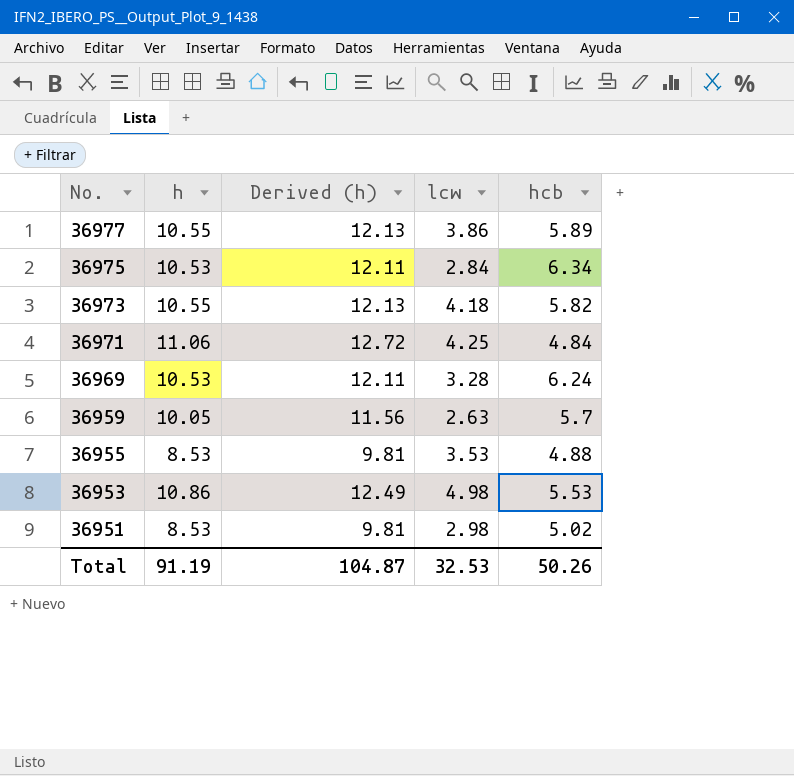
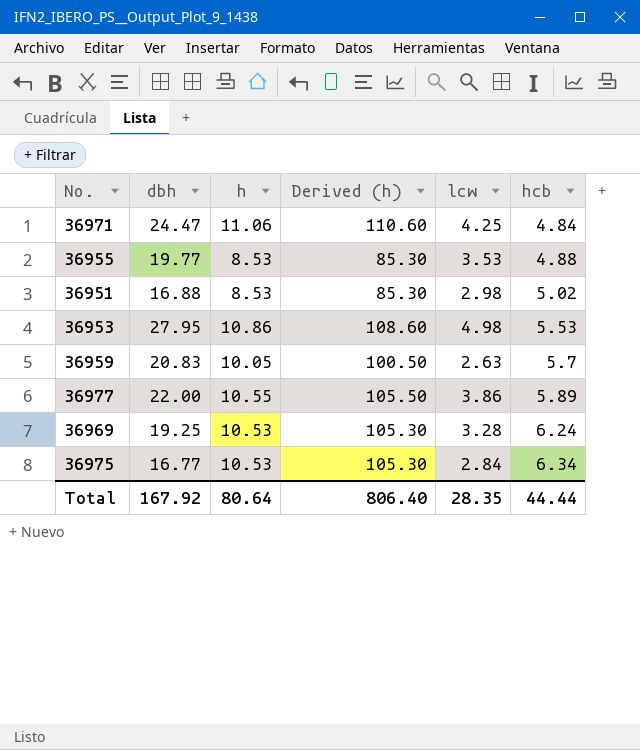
row order: No. descending -> hcb ascending
column dbh | position: none -> 2
column Derived (h) | formula: [h] * 1.15 -> [h] * 10
row 36973: 10.55 | 12.13 | 4.18 | 5.82 -> none
Total | h: 91.19 -> 80.64
Total | Derived (h): 104.87 -> 806.40
Total | lcw: 32.53 -> 28.35
Total | hcb: 50.26 -> 44.44

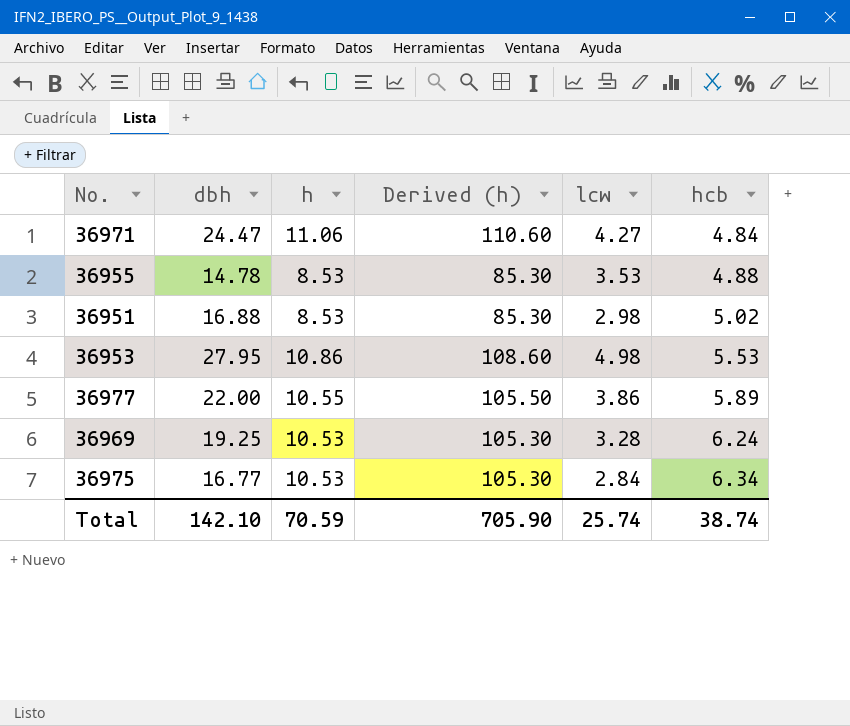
row 36959: 20.83 | 10.05 | 100.50 | 2.63 | 5.7 -> none
36971 | lcw: 4.25 -> 4.27
36955 | dbh: 19.77 -> 14.78
Total | dbh: 167.92 -> 142.10
Total | h: 80.64 -> 70.59
Total | Derived (h): 806.40 -> 705.90
Total | lcw: 28.35 -> 25.74
Total | hcb: 44.44 -> 38.74

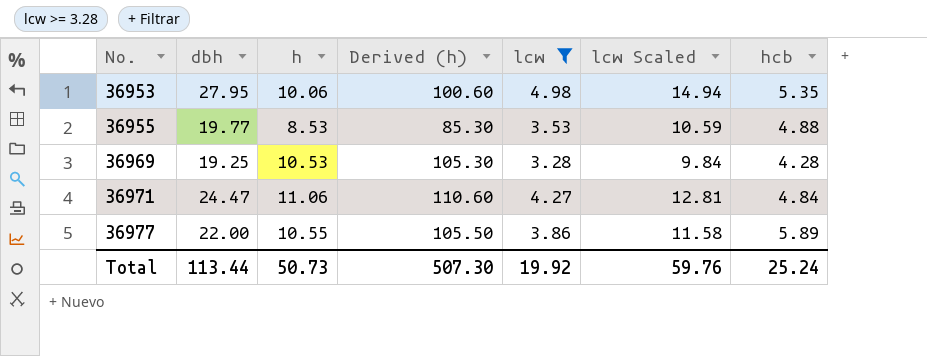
filter: none -> lcw >= 3.28
row order: hcb ascending -> No. ascending
column lcw Scaled | formula: none -> [lcw] * 3
36953 | h: 10.86 -> 10.06
36953 | Derived (h): 108.60 -> 100.60
36953 | hcb: 5.53 -> 5.35
36955 | dbh: 14.78 -> 19.77
36969 | hcb: 6.24 -> 4.28
Total | dbh: 142.10 -> 113.44
Total | h: 70.59 -> 50.73
Total | Derived (h): 705.90 -> 507.30
Total | lcw: 25.74 -> 19.92
Total | hcb: 38.74 -> 25.24

